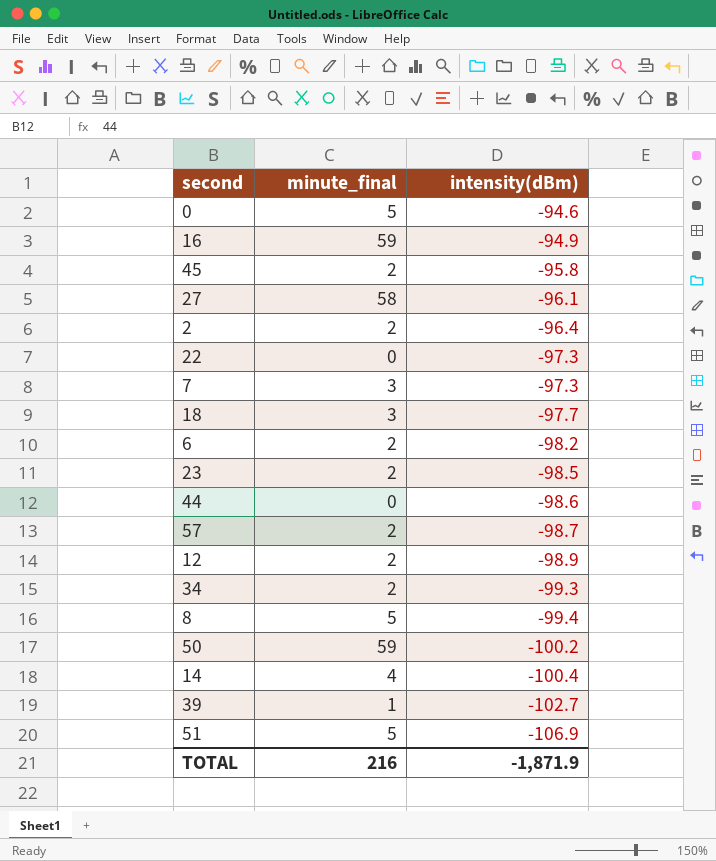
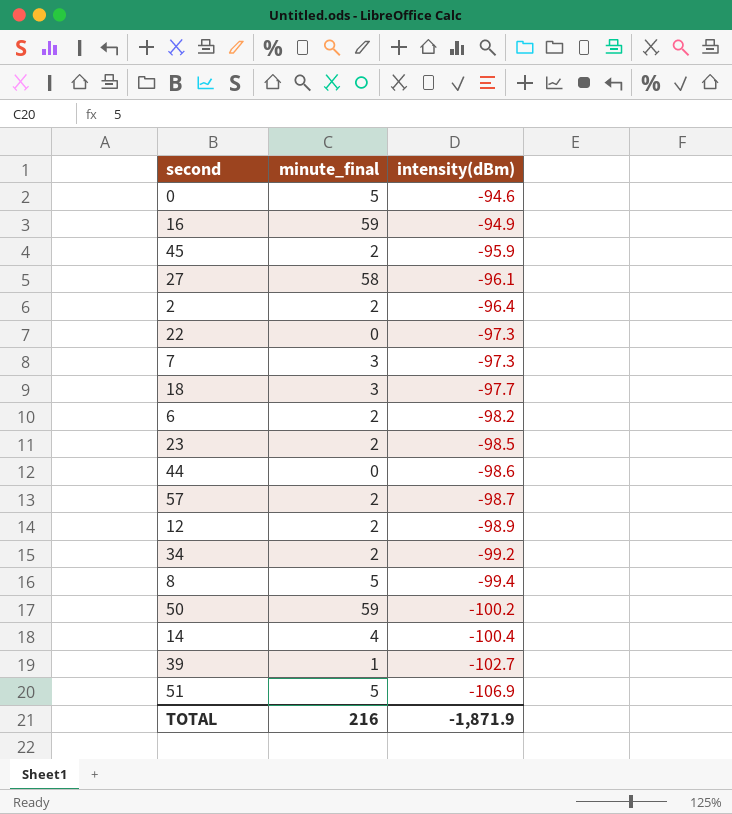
45 | intensity(dBm): -95.8 -> -95.9
34 | intensity(dBm): -99.3 -> -99.2

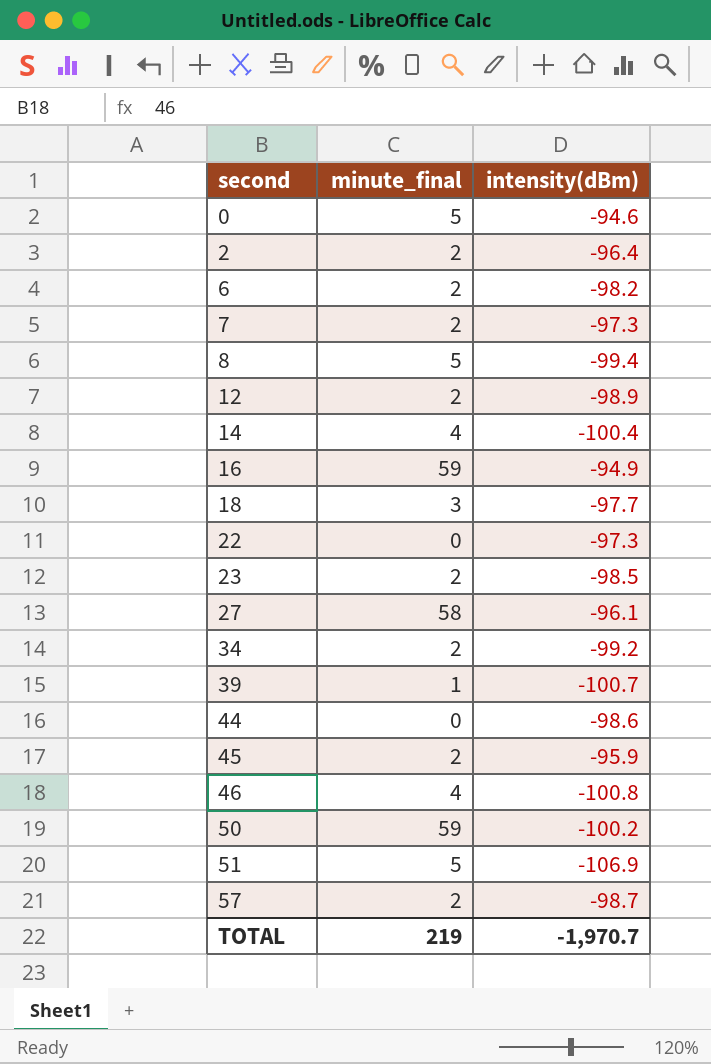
row order: intensity(dBm) descending -> second ascending
7 | minute_final: 3 -> 2
39 | intensity(dBm): -102.7 -> -100.7
row 46: none -> 4 | -100.8
TOTAL | minute_final: 216 -> 219
TOTAL | intensity(dBm): -1,871.9 -> -1,970.7

